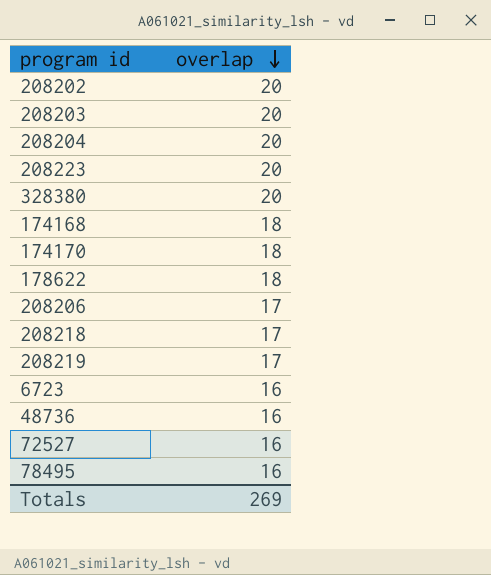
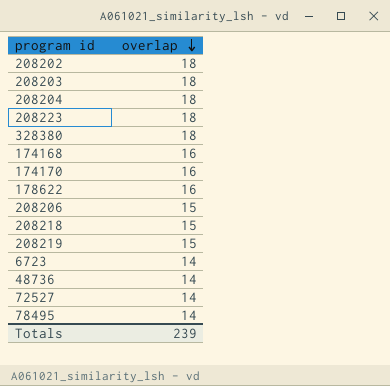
208202 | overlap: 20 -> 18
208203 | overlap: 20 -> 18
208204 | overlap: 20 -> 18
208223 | overlap: 20 -> 18
328380 | overlap: 20 -> 18
174168 | overlap: 18 -> 16
174170 | overlap: 18 -> 16
178622 | overlap: 18 -> 16
208206 | overlap: 17 -> 15
208218 | overlap: 17 -> 15
208219 | overlap: 17 -> 15
6723 | overlap: 16 -> 14
48736 | overlap: 16 -> 14
72527 | overlap: 16 -> 14
78495 | overlap: 16 -> 14
Totals | overlap: 269 -> 239

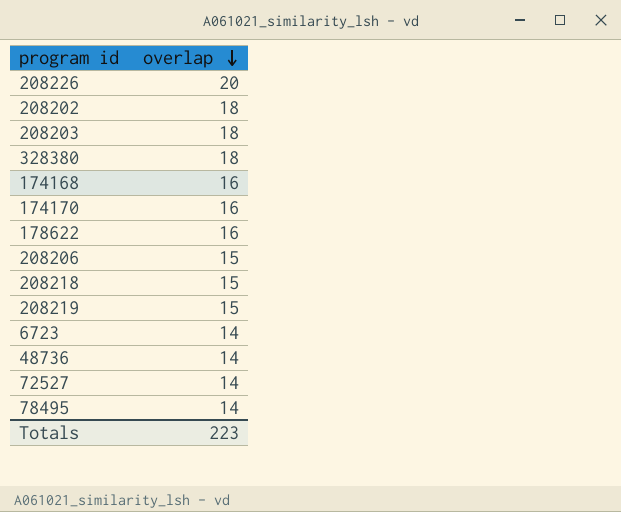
row 208204: 18 -> none
row 208223: 18 -> none
row 208226: none -> 20
Totals | overlap: 239 -> 223

